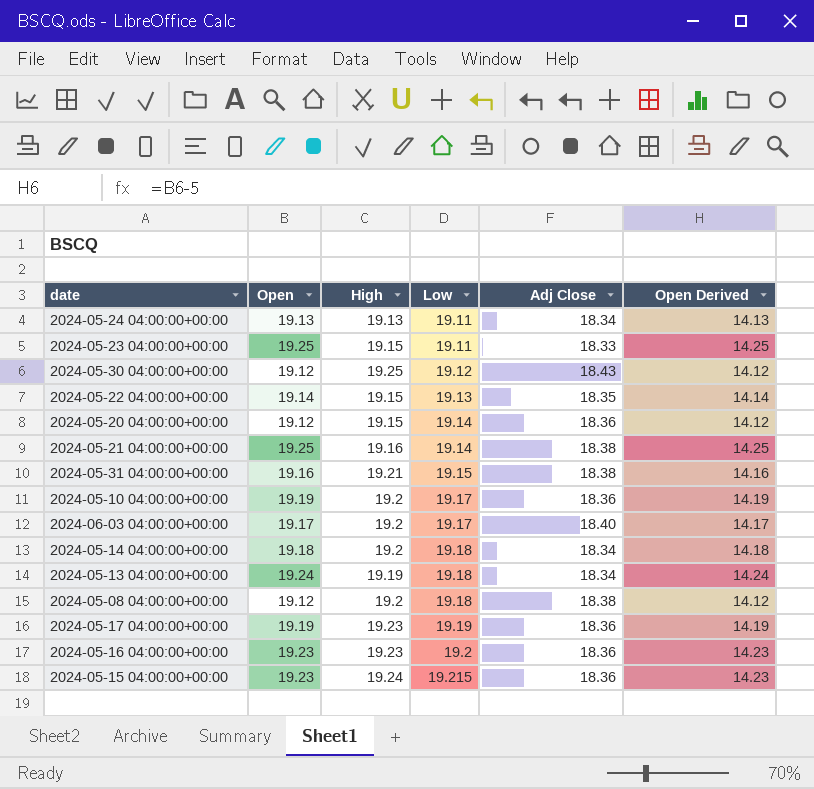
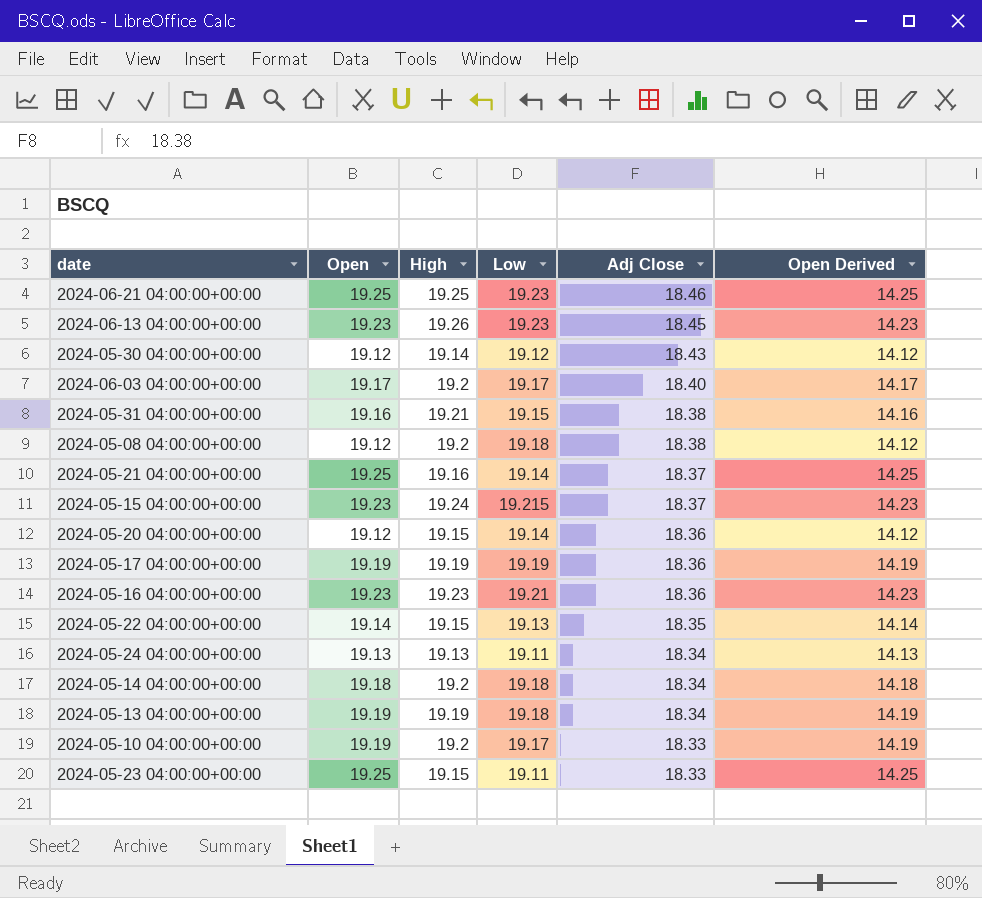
row order: Low ascending -> Adj Close descending
row 2024-06-21 04:00:00+00:00: none -> 19.25 | 19.25 | 19.23 | 18.46 | 14.25
row 2024-06-13 04:00:00+00:00: none -> 19.23 | 19.26 | 19.23 | 18.45 | 14.23
2024-05-30 04:00:00+00:00 | High: 19.25 -> 19.14
2024-05-21 04:00:00+00:00 | Adj Close: 18.38 -> 18.37
2024-05-15 04:00:00+00:00 | Adj Close: 18.36 -> 18.37
2024-05-17 04:00:00+00:00 | High: 19.23 -> 19.19
2024-05-16 04:00:00+00:00 | Low: 19.2 -> 19.21
2024-05-13 04:00:00+00:00 | Open: 19.24 -> 19.19
2024-05-13 04:00:00+00:00 | Open Derived: 14.24 -> 14.19
2024-05-10 04:00:00+00:00 | Adj Close: 18.36 -> 18.33

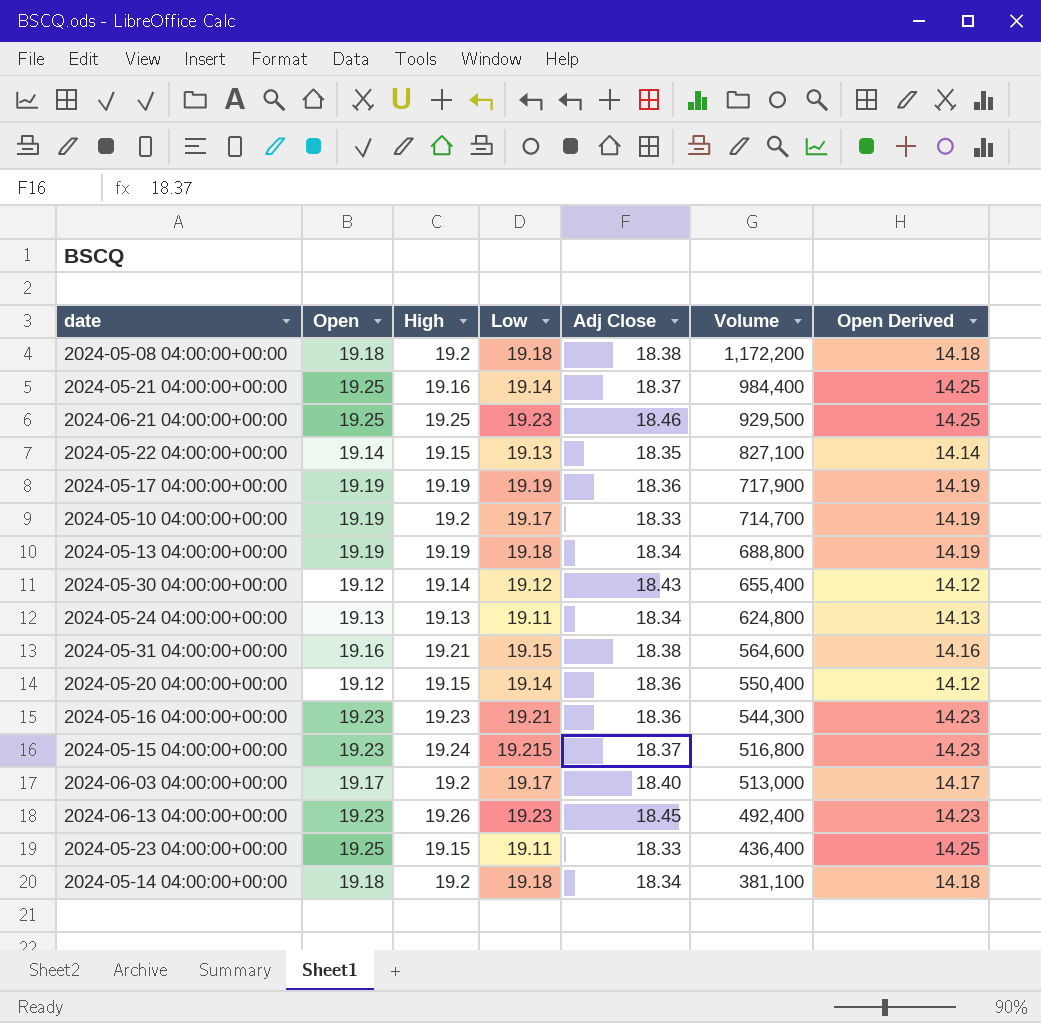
row order: Adj Close descending -> Volume descending
column Volume | position: none -> 6
2024-05-08 04:00:00+00:00 | Open: 19.12 -> 19.18
2024-05-08 04:00:00+00:00 | Open Derived: 14.12 -> 14.18

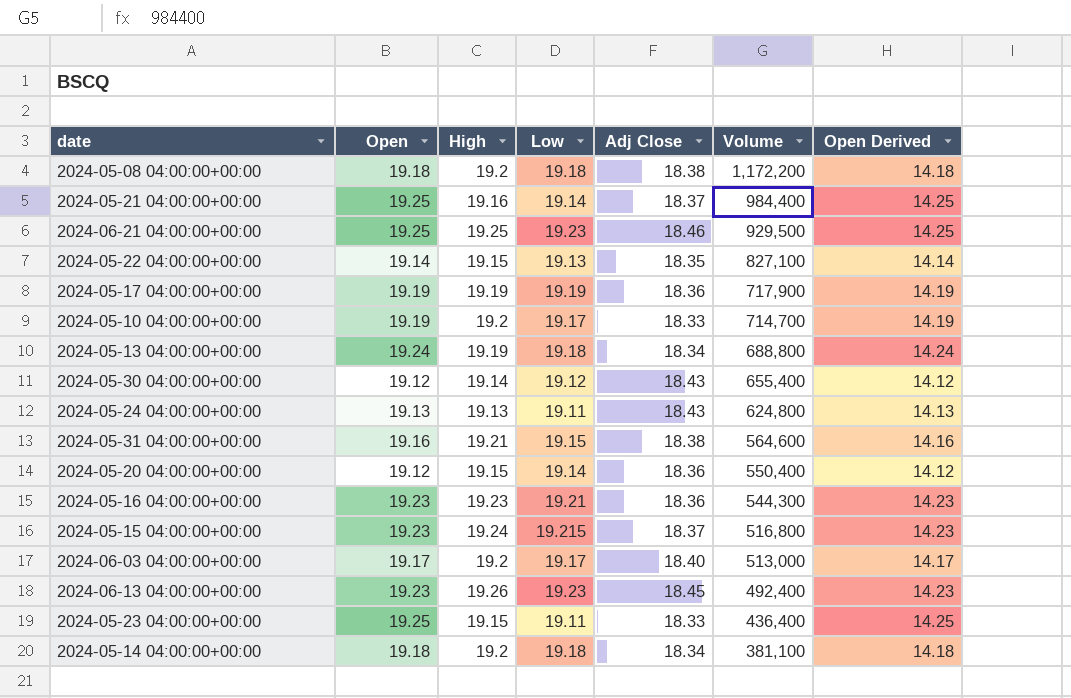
2024-05-13 04:00:00+00:00 | Open: 19.19 -> 19.24
2024-05-13 04:00:00+00:00 | Open Derived: 14.19 -> 14.24
2024-05-24 04:00:00+00:00 | Adj Close: 18.34 -> 18.43

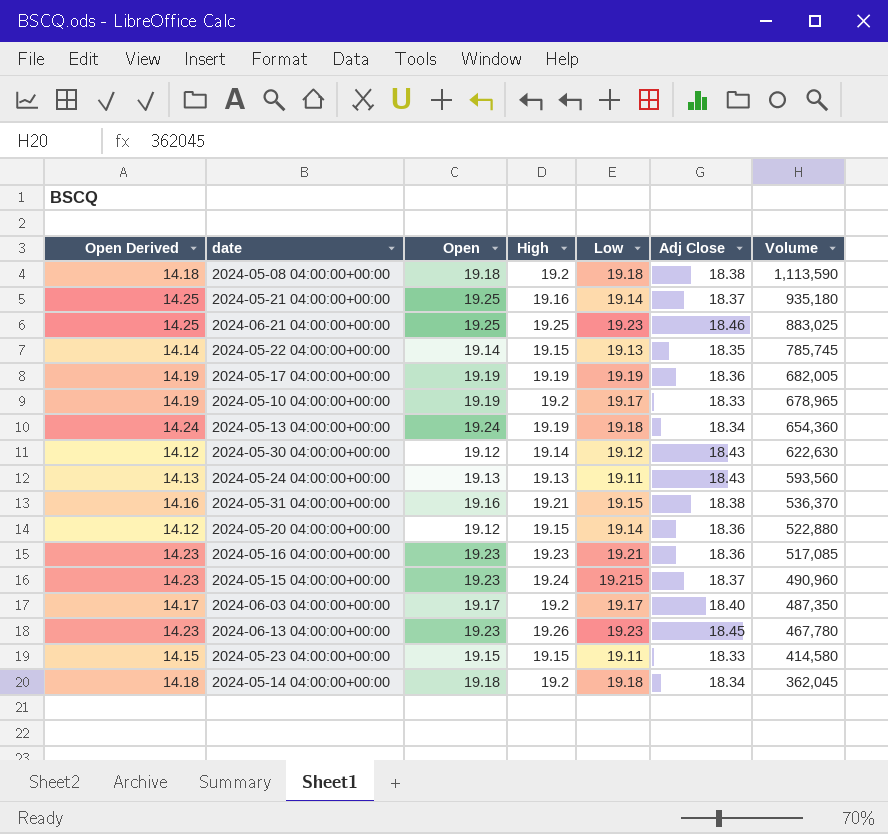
column Open Derived | position: 7 -> 1
2024-05-08 04:00:00+00:00 | Volume: 1,172,200 -> 1,113,590
2024-05-21 04:00:00+00:00 | Volume: 984,400 -> 935,180
2024-06-21 04:00:00+00:00 | Volume: 929,500 -> 883,025
2024-05-22 04:00:00+00:00 | Volume: 827,100 -> 785,745
2024-05-17 04:00:00+00:00 | Volume: 717,900 -> 682,005
2024-05-10 04:00:00+00:00 | Volume: 714,700 -> 678,965
2024-05-13 04:00:00+00:00 | Volume: 688,800 -> 654,360
2024-05-30 04:00:00+00:00 | Volume: 655,400 -> 622,630
2024-05-24 04:00:00+00:00 | Volume: 624,800 -> 593,560
2024-05-31 04:00:00+00:00 | Volume: 564,600 -> 536,370
2024-05-20 04:00:00+00:00 | Volume: 550,400 -> 522,880
2024-05-16 04:00:00+00:00 | Volume: 544,300 -> 517,085
2024-05-15 04:00:00+00:00 | Volume: 516,800 -> 490,960
2024-06-03 04:00:00+00:00 | Volume: 513,000 -> 487,350
2024-06-13 04:00:00+00:00 | Volume: 492,400 -> 467,780
2024-05-23 04:00:00+00:00 | Open Derived: 14.25 -> 14.15
2024-05-23 04:00:00+00:00 | Open: 19.25 -> 19.15
2024-05-23 04:00:00+00:00 | Volume: 436,400 -> 414,580
2024-05-14 04:00:00+00:00 | Volume: 381,100 -> 362,045

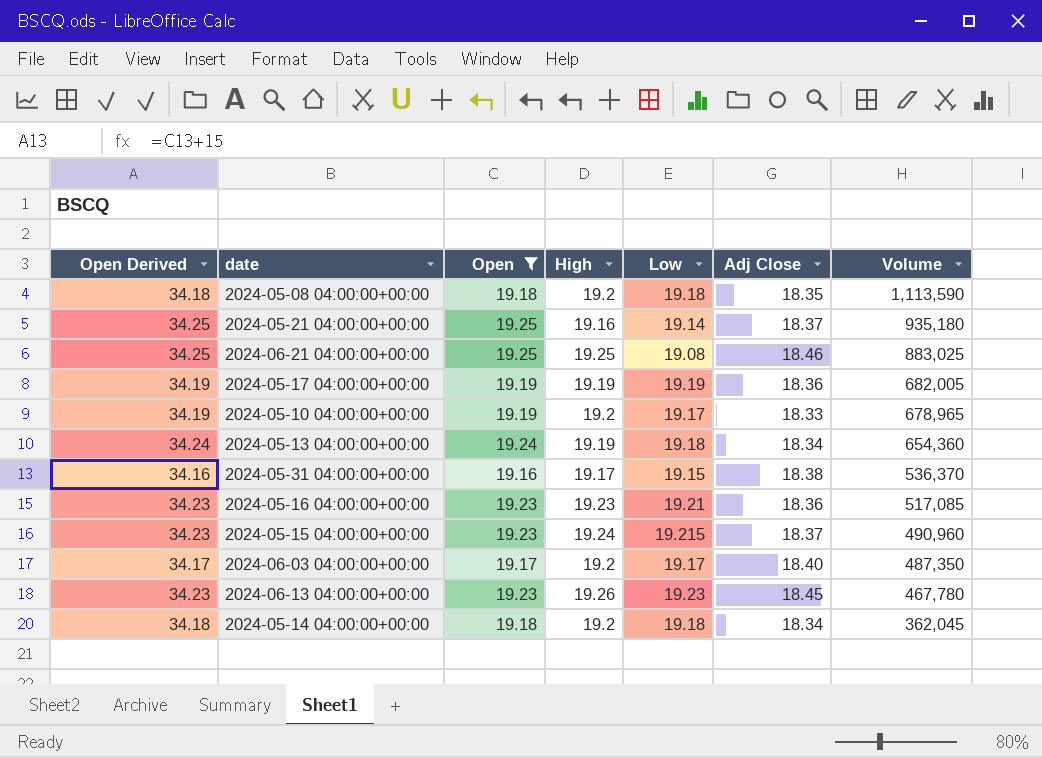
filter: none -> Open >= 19.16
column Open Derived | formula: [Open] - 5 -> [Open] + 15
2024-05-08 04:00:00+00:00 | Adj Close: 18.38 -> 18.35
2024-06-21 04:00:00+00:00 | Low: 19.23 -> 19.08
2024-05-31 04:00:00+00:00 | High: 19.21 -> 19.17

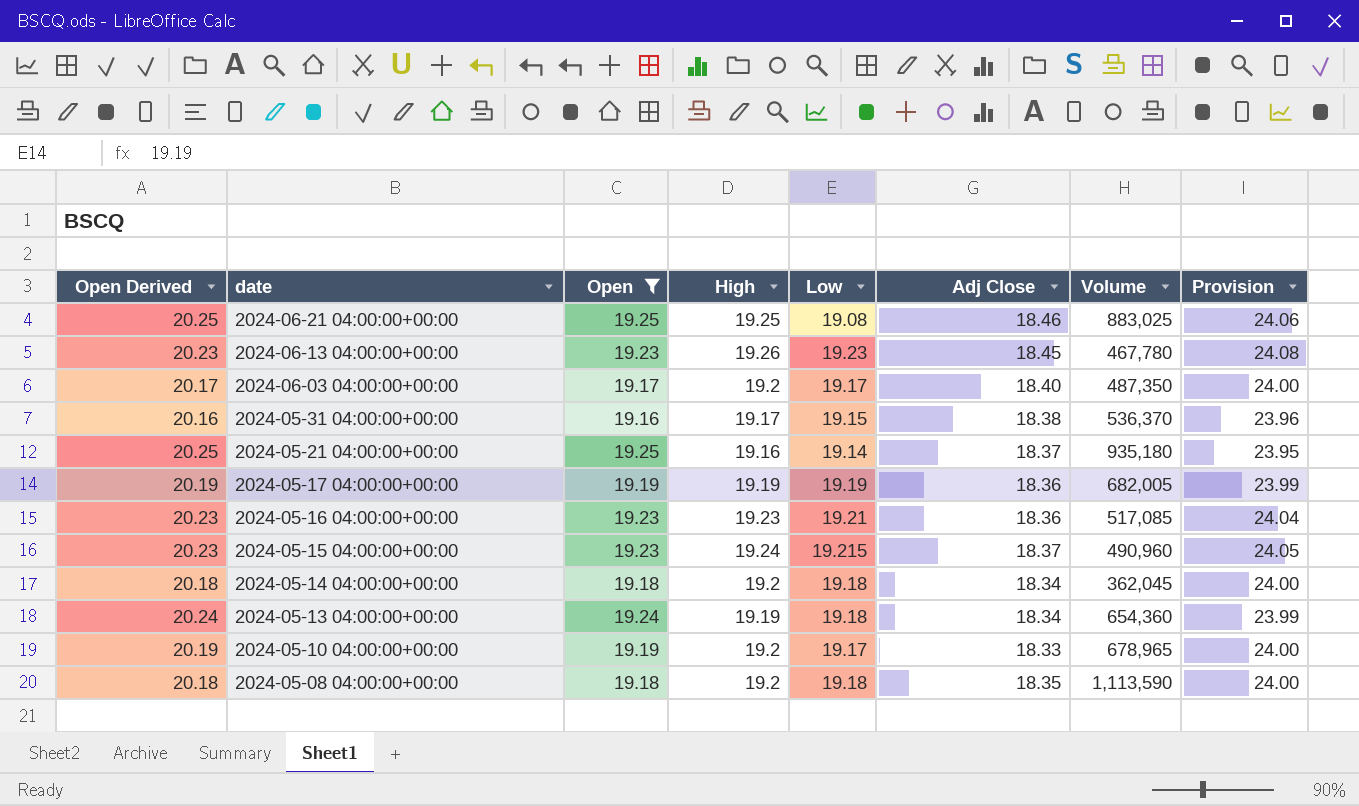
row order: Volume descending -> date descending
column Open Derived | formula: [Open] + 15 -> [Open] + 1
column Provision | formula: none -> [High] * 1.25

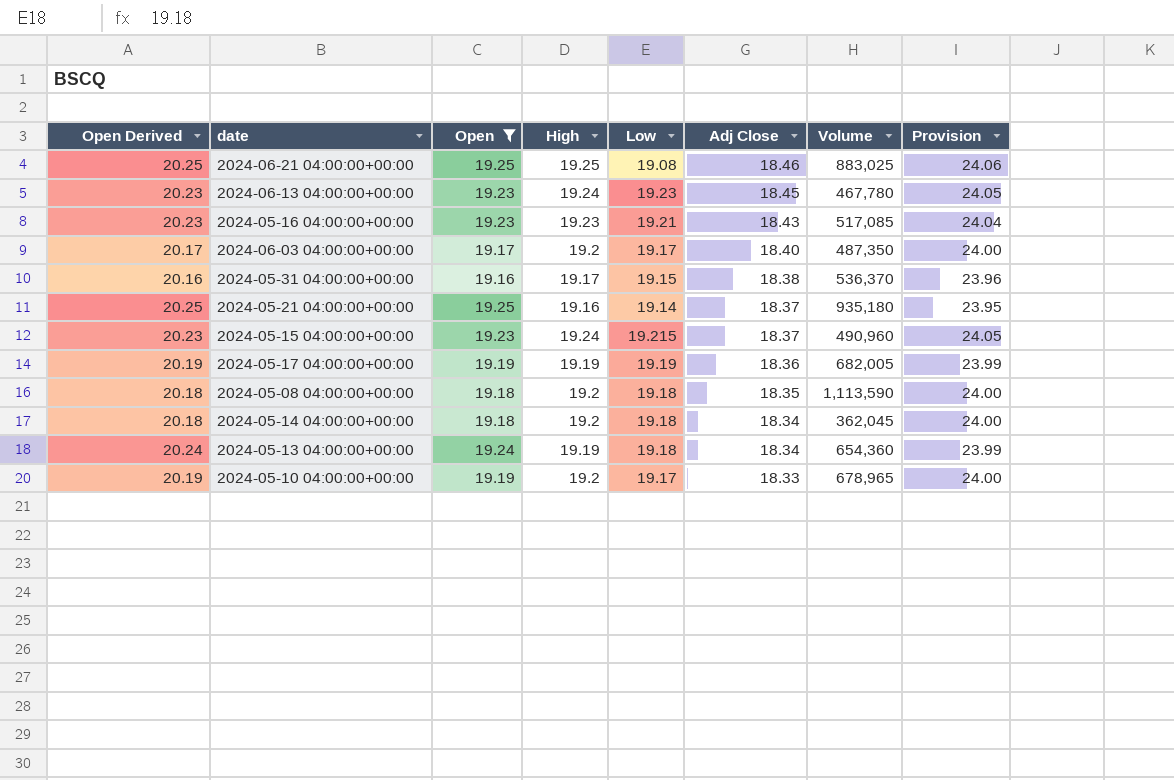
row order: date descending -> Adj Close descending
2024-06-13 04:00:00+00:00 | High: 19.26 -> 19.24
2024-06-13 04:00:00+00:00 | Provision: 24.08 -> 24.05
2024-05-16 04:00:00+00:00 | Adj Close: 18.36 -> 18.43

